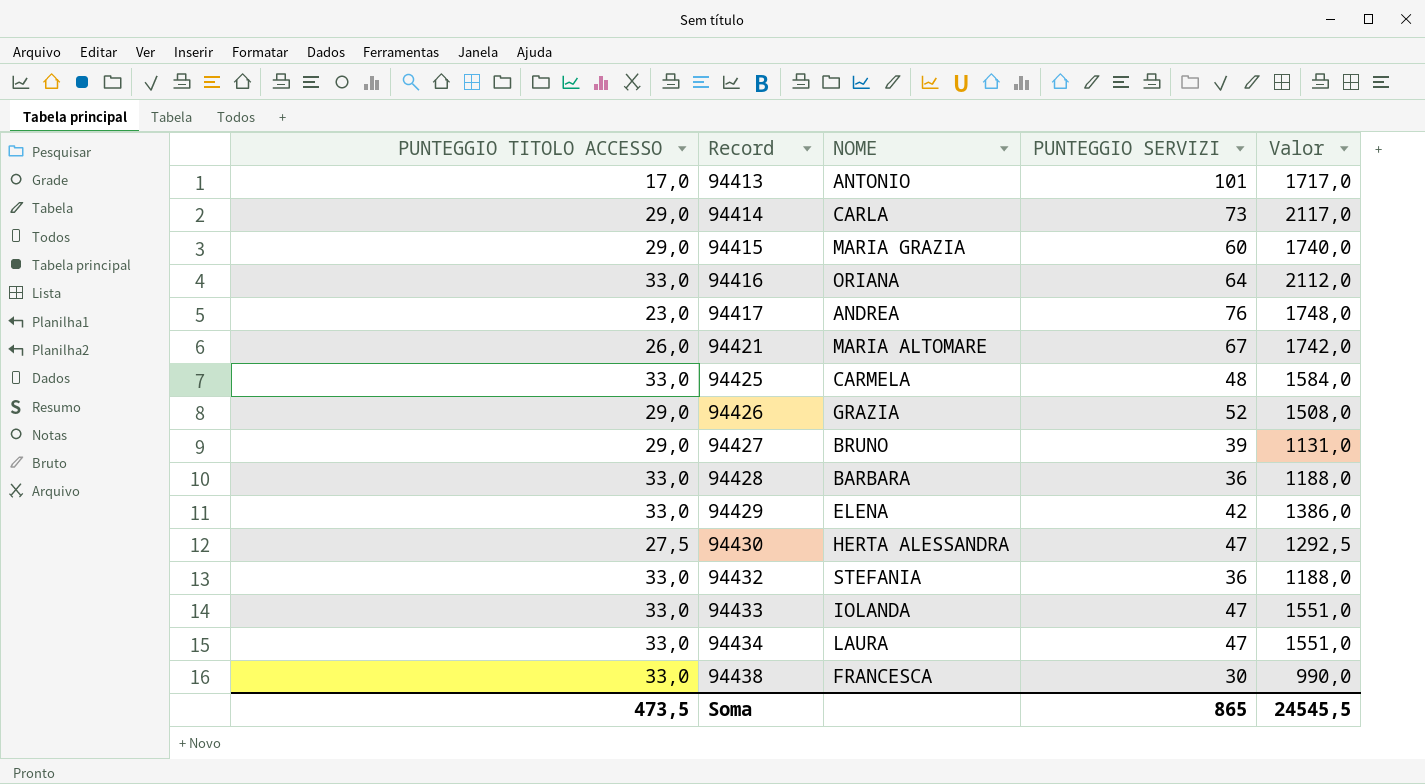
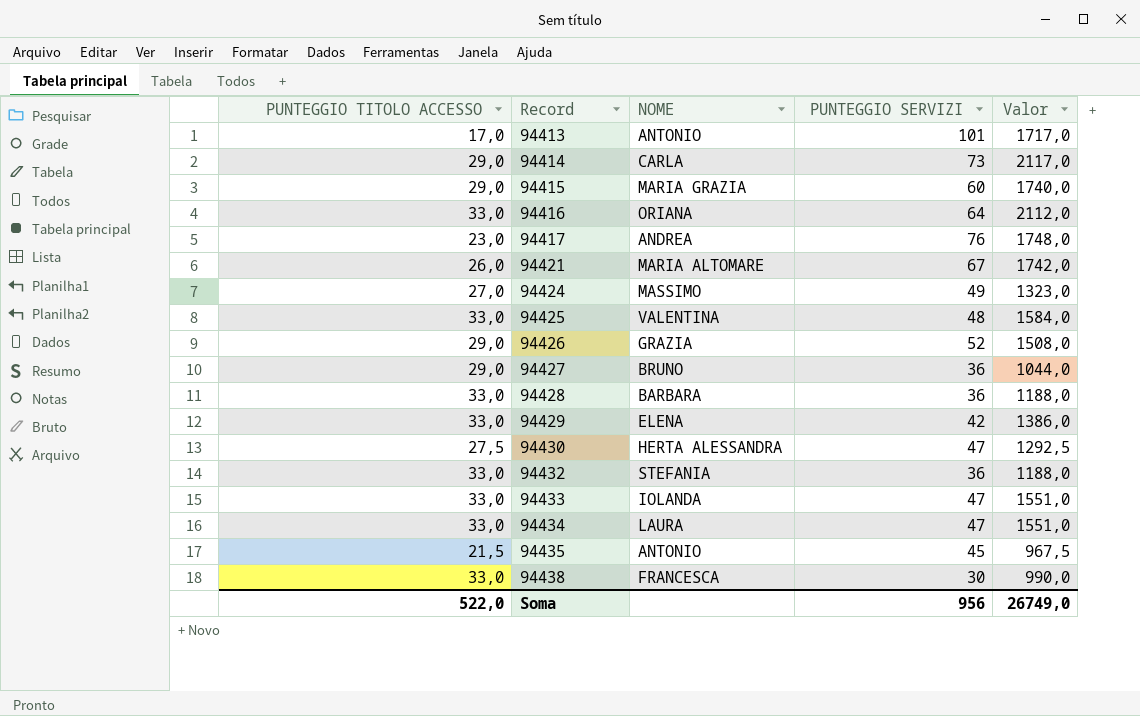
row 94424: none -> 27,0 | MASSIMO | 49 | 1323,0
94425 | NOME: CARMELA -> VALENTINA
94427 | PUNTEGGIO SERVIZI: 39 -> 36
94427 | Valor: 1131,0 -> 1044,0
row 94435: none -> 21,5 | ANTONIO | 45 | 967,5
Soma | PUNTEGGIO TITOLO ACCESSO: 473,5 -> 522,0
Soma | PUNTEGGIO SERVIZI: 865 -> 956
Soma | Valor: 24545,5 -> 26749,0

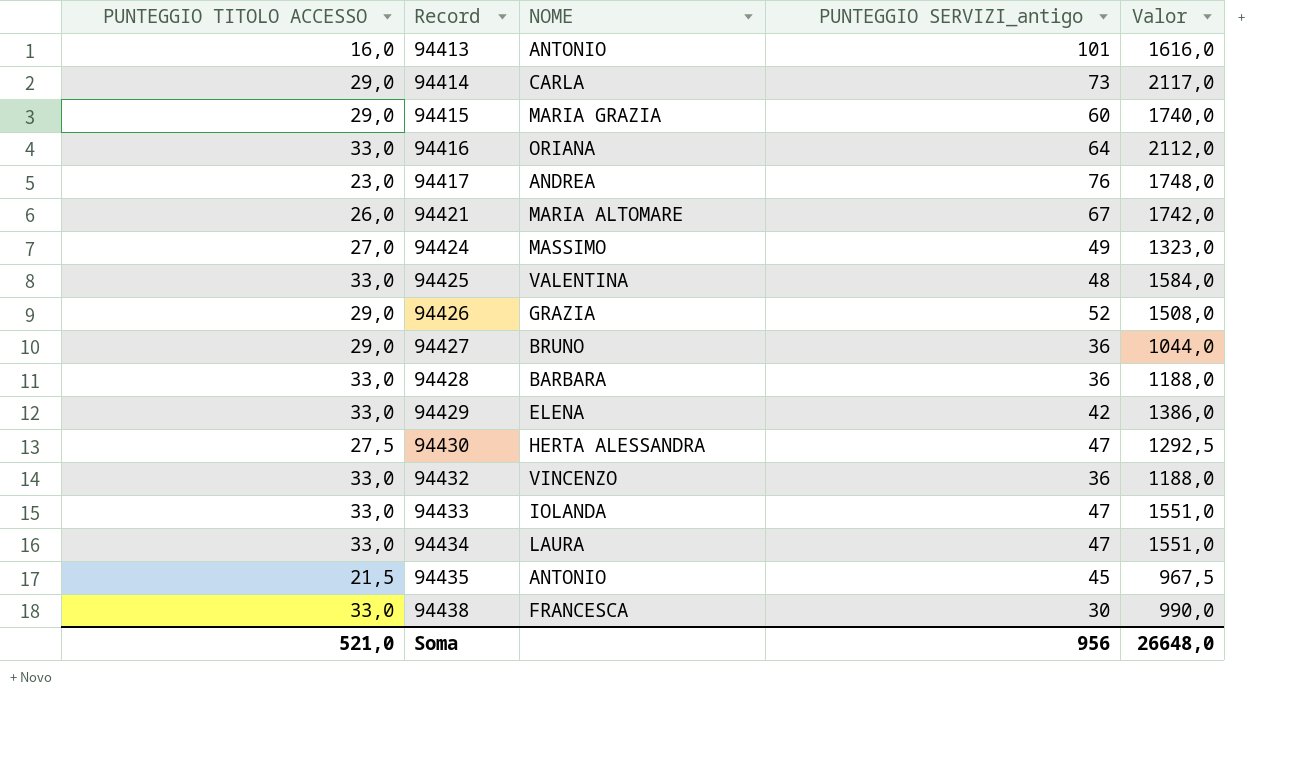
column name: PUNTEGGIO SERVIZI -> PUNTEGGIO SERVIZI_antigo
94413 | PUNTEGGIO TITOLO ACCESSO: 17,0 -> 16,0
94413 | Valor: 1717,0 -> 1616,0
94432 | NOME: STEFANIA -> VINCENZO
Soma | PUNTEGGIO TITOLO ACCESSO: 522,0 -> 521,0
Soma | Valor: 26749,0 -> 26648,0

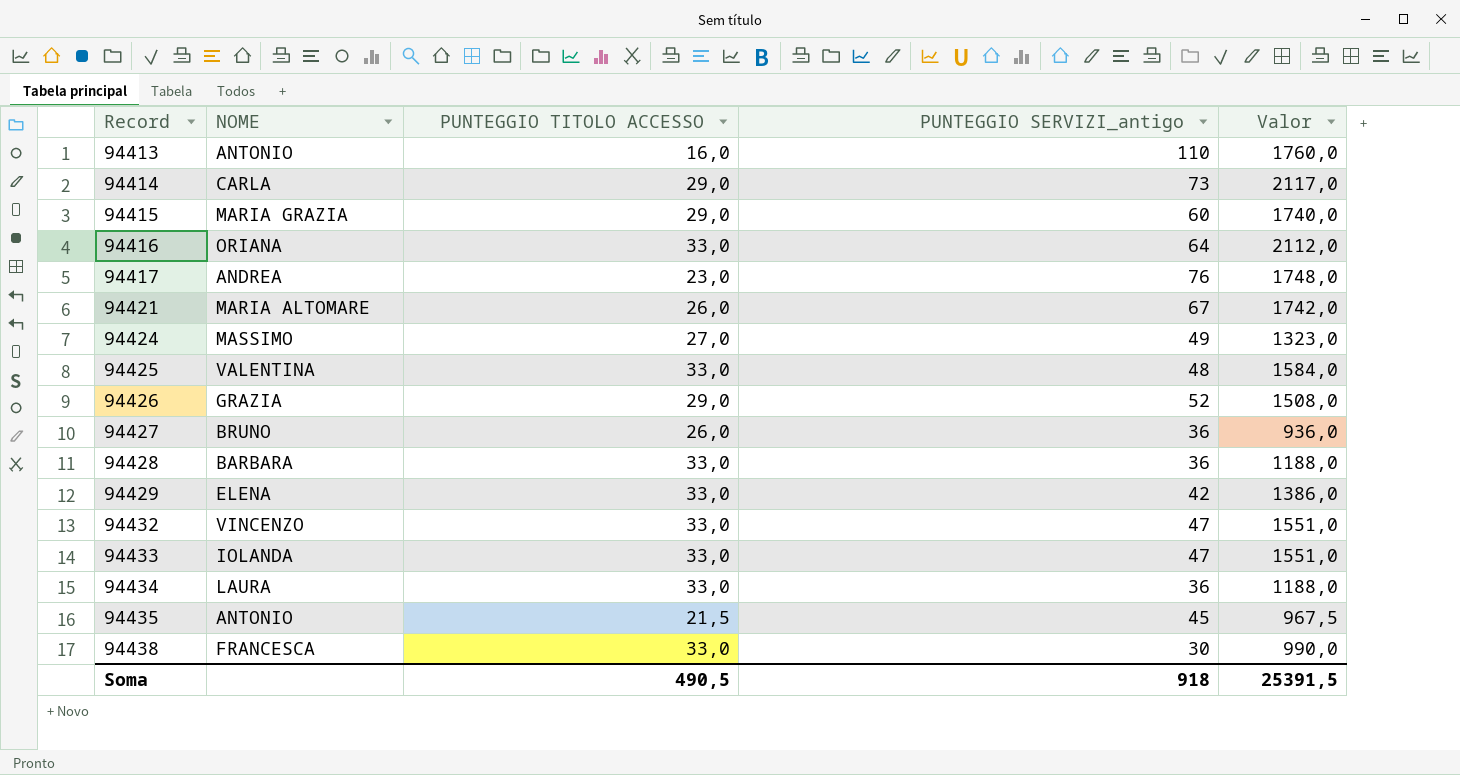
column PUNTEGGIO TITOLO ACCESSO | position: 1 -> 3
row 94430: 27,5 | HERTA ALESSANDRA | 47 | 1292,5 -> none
94413 | PUNTEGGIO SERVIZI_antigo: 101 -> 110
94413 | Valor: 1616,0 -> 1760,0
94427 | PUNTEGGIO TITOLO ACCESSO: 29,0 -> 26,0
94427 | Valor: 1044,0 -> 936,0
94432 | PUNTEGGIO SERVIZI_antigo: 36 -> 47
94432 | Valor: 1188,0 -> 1551,0
94434 | PUNTEGGIO SERVIZI_antigo: 47 -> 36
94434 | Valor: 1551,0 -> 1188,0
Soma | PUNTEGGIO TITOLO ACCESSO: 521,0 -> 490,5
Soma | PUNTEGGIO SERVIZI_antigo: 956 -> 918
Soma | Valor: 26648,0 -> 25391,5

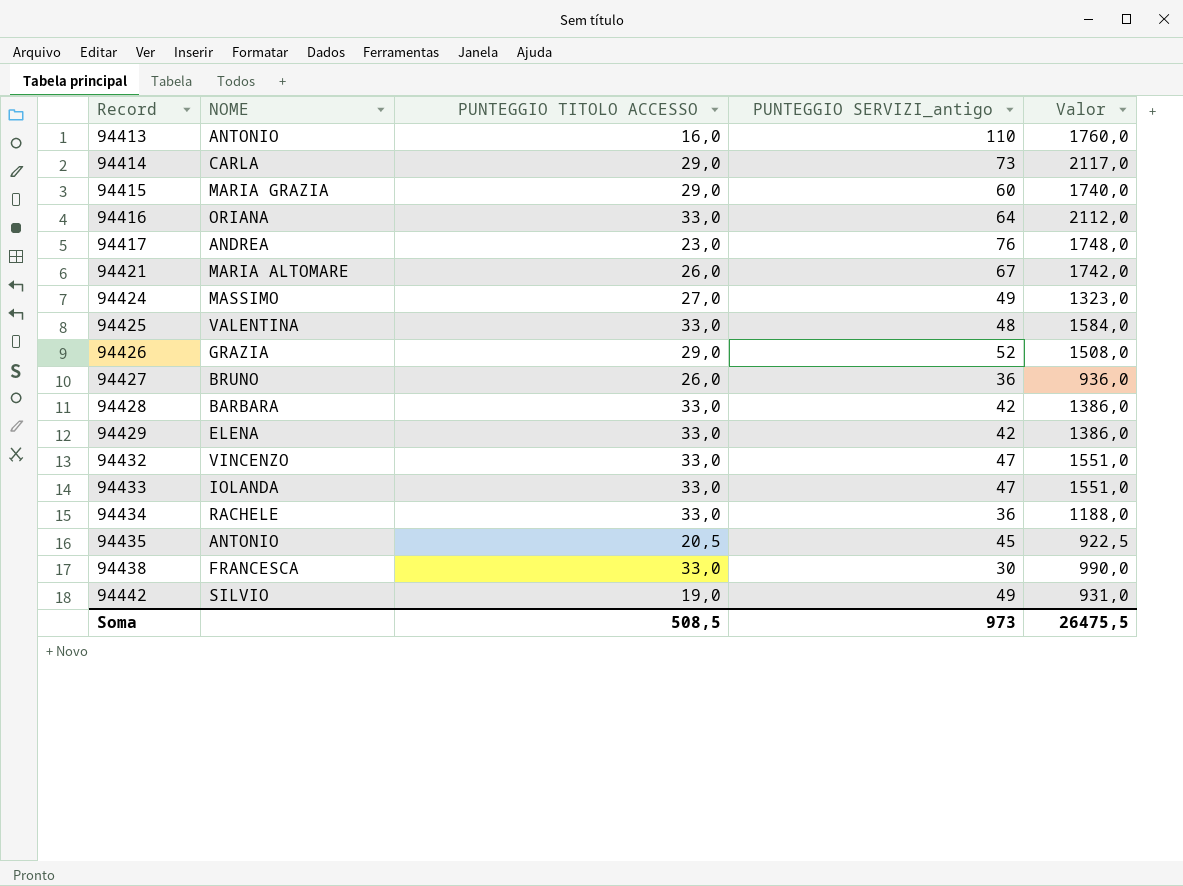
94428 | PUNTEGGIO SERVIZI_antigo: 36 -> 42
94428 | Valor: 1188,0 -> 1386,0
94434 | NOME: LAURA -> RACHELE
94435 | PUNTEGGIO TITOLO ACCESSO: 21,5 -> 20,5
94435 | Valor: 967,5 -> 922,5
row 94442: none -> SILVIO | 19,0 | 49 | 931,0
Soma | PUNTEGGIO TITOLO ACCESSO: 490,5 -> 508,5
Soma | PUNTEGGIO SERVIZI_antigo: 918 -> 973
Soma | Valor: 25391,5 -> 26475,5

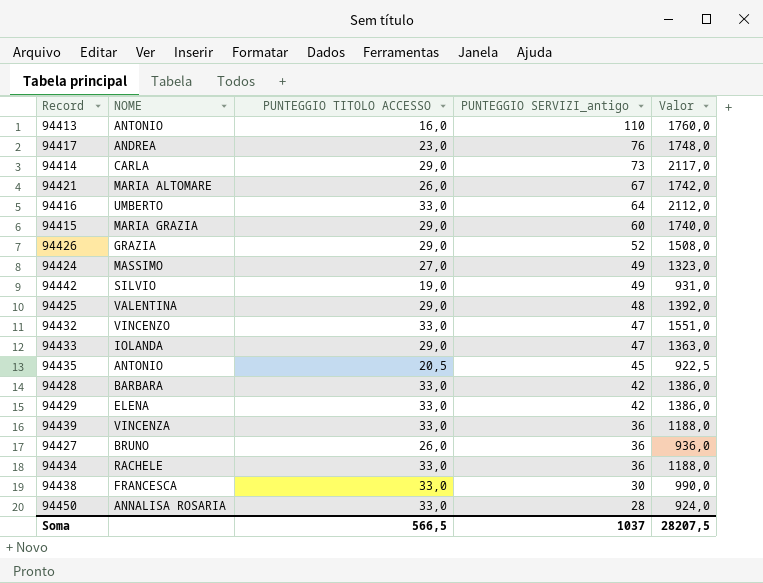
row order: Record ascending -> PUNTEGGIO SERVIZI_antigo descending
94416 | NOME: ORIANA -> UMBERTO
94425 | PUNTEGGIO TITOLO ACCESSO: 33,0 -> 29,0
94425 | Valor: 1584,0 -> 1392,0
94433 | PUNTEGGIO TITOLO ACCESSO: 33,0 -> 29,0
94433 | Valor: 1551,0 -> 1363,0
row 94439: none -> VINCENZA | 33,0 | 36 | 1188,0
row 94450: none -> ANNALISA ROSARIA | 33,0 | 28 | 924,0
Soma | PUNTEGGIO TITOLO ACCESSO: 508,5 -> 566,5
Soma | PUNTEGGIO SERVIZI_antigo: 973 -> 1037
Soma | Valor: 26475,5 -> 28207,5

